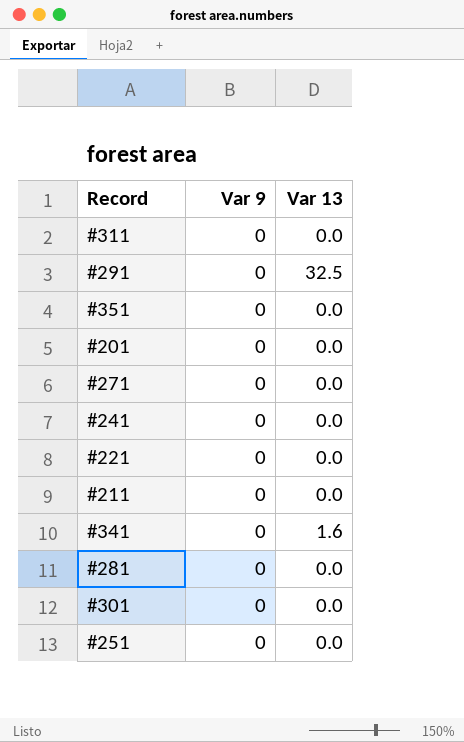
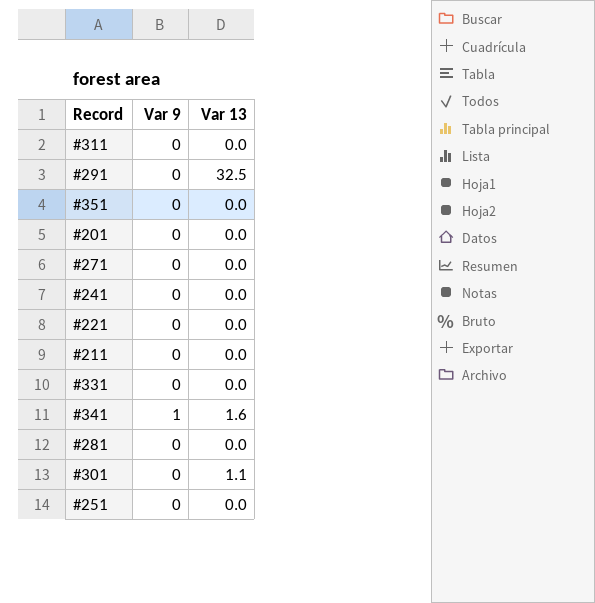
row #331: none -> 0 | 0.0
#341 | Var 9: 0 -> 1
#301 | Var 13: 0.0 -> 1.1

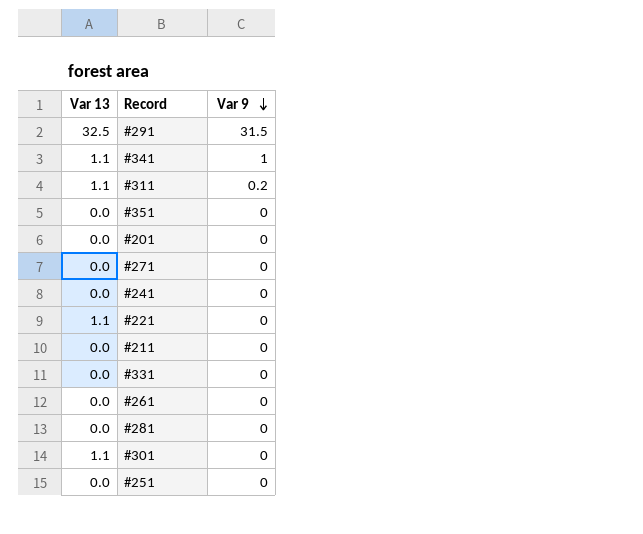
row order: none -> Var 9 descending
column Var 13 | position: 3 -> 1
#291 | Var 9: 0 -> 31.5
#341 | Var 13: 1.6 -> 1.1
#311 | Var 13: 0.0 -> 1.1
#311 | Var 9: 0 -> 0.2
#221 | Var 13: 0.0 -> 1.1
row #261: none -> 0.0 | 0

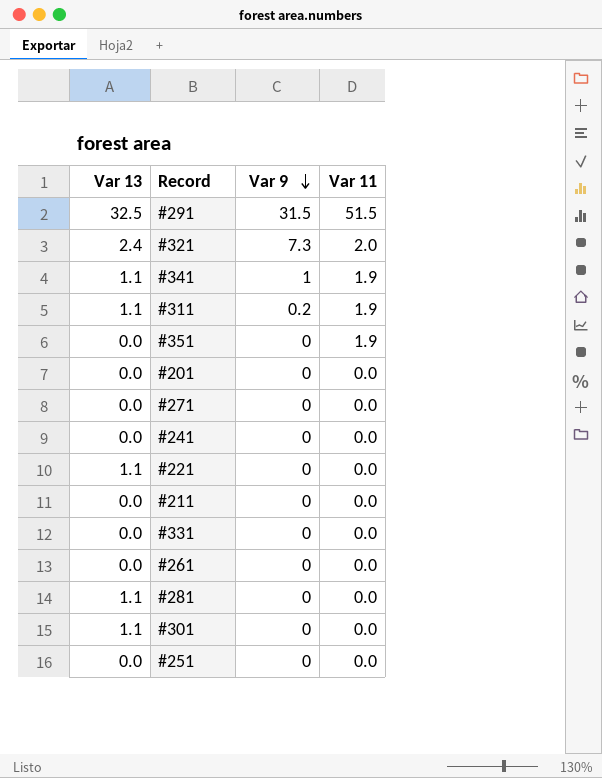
column Var 11 | position: none -> 4
row #321: none -> 2.4 | 7.3 | 2.0
#281 | Var 13: 0.0 -> 1.1

